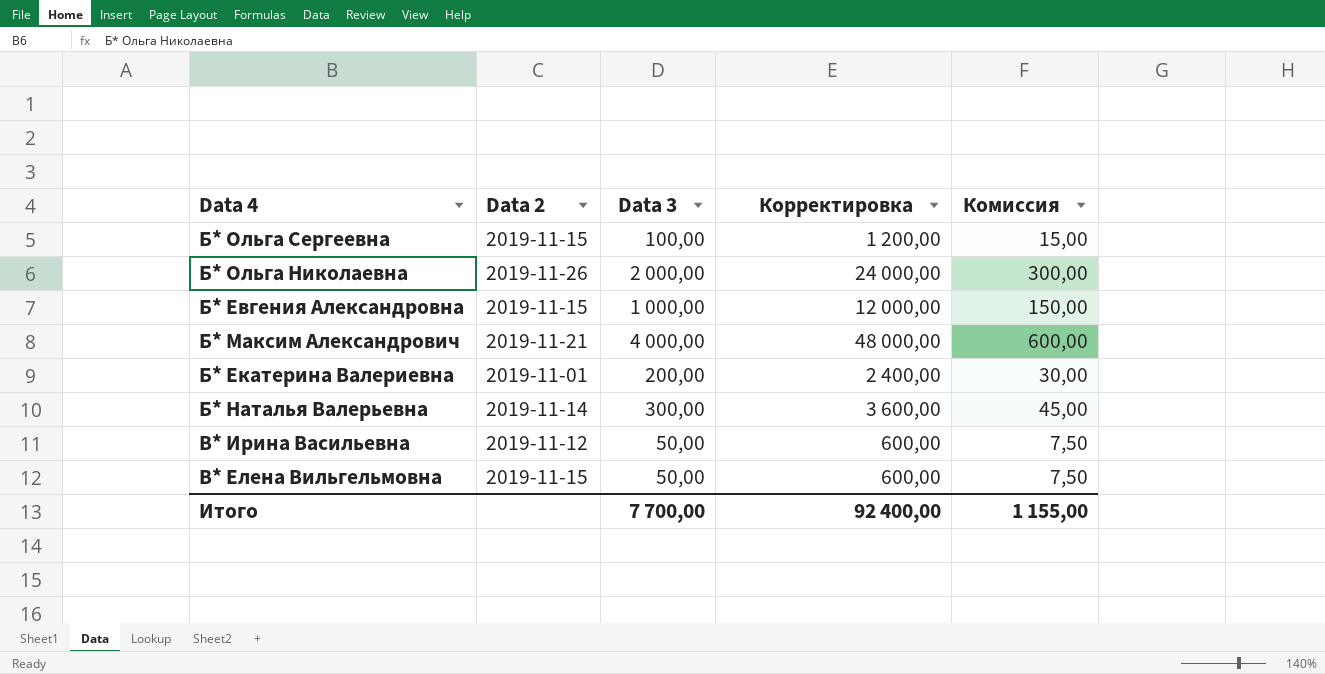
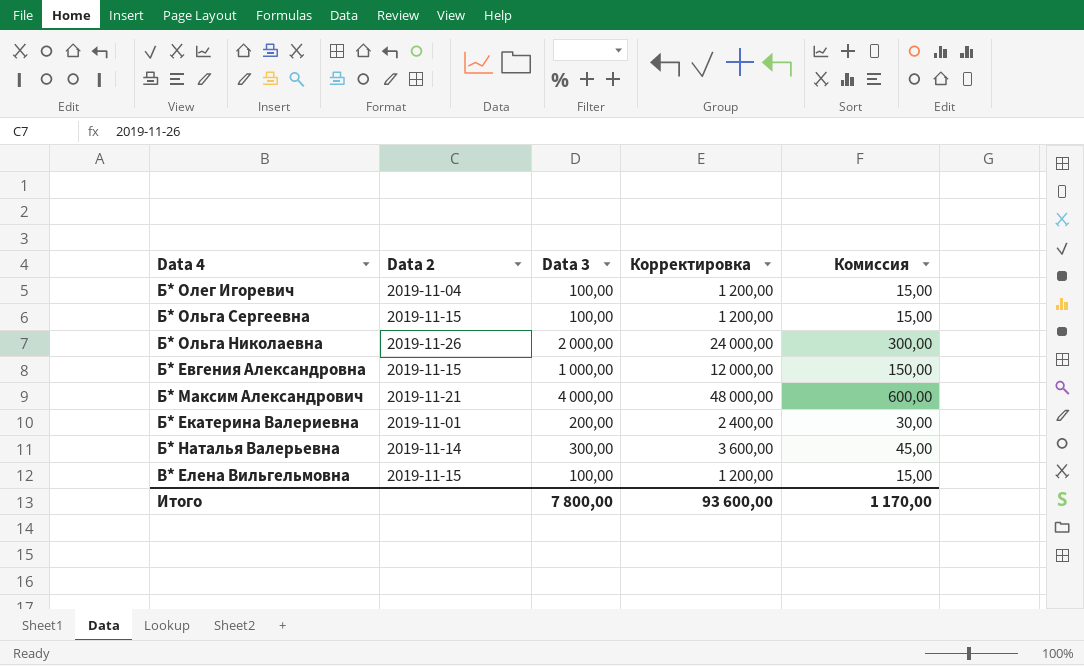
row В* Ирина Васильевна: 2019-11-12 | 50,00 | 600,00 | 7,50 -> none
row Б* Олег Игоревич: none -> 2019-11-04 | 100,00 | 1 200,00 | 15,00
В* Елена Вильгельмовна | Data 3: 50,00 -> 100,00
В* Елена Вильгельмовна | Корректировка: 600,00 -> 1 200,00
В* Елена Вильгельмовна | Комиссия: 7,50 -> 15,00
Итого | Data 3: 7 700,00 -> 7 800,00
Итого | Корректировка: 92 400,00 -> 93 600,00
Итого | Комиссия: 1 155,00 -> 1 170,00

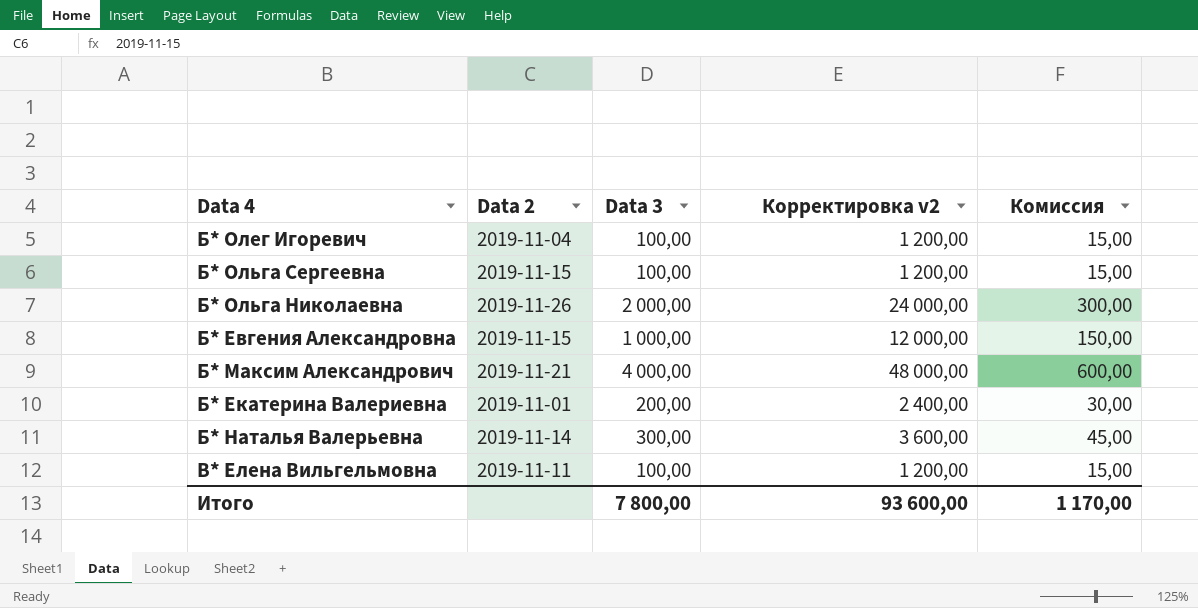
column name: Корректировка -> Корректировка v2
В* Елена Вильгельмовна | Data 2: 2019-11-15 -> 2019-11-11

